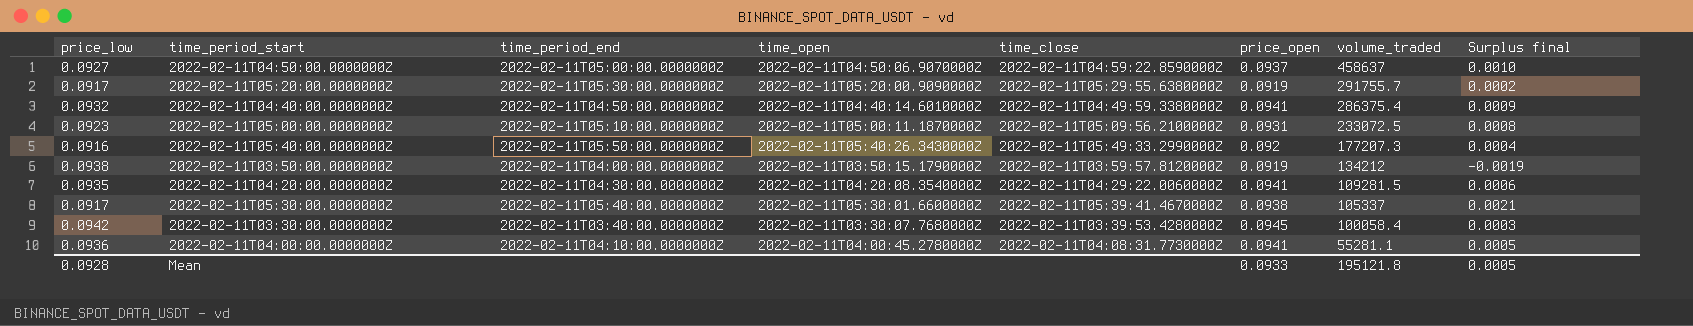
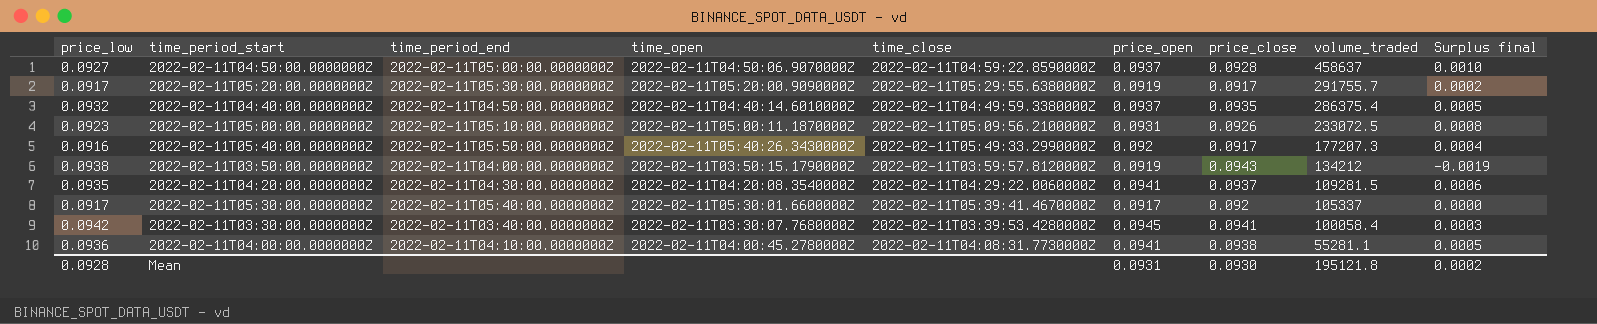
column price_close | position: none -> 7
2022-02-11T04:40:00.0000000Z | price_open: 0.0941 -> 0.0937
2022-02-11T04:40:00.0000000Z | Surplus final: 0.0009 -> 0.0005
2022-02-11T05:30:00.0000000Z | price_open: 0.0938 -> 0.0917
2022-02-11T05:30:00.0000000Z | Surplus final: 0.0021 -> 0.0000
Mean | price_open: 0.0933 -> 0.0931
Mean | Surplus final: 0.0005 -> 0.0002

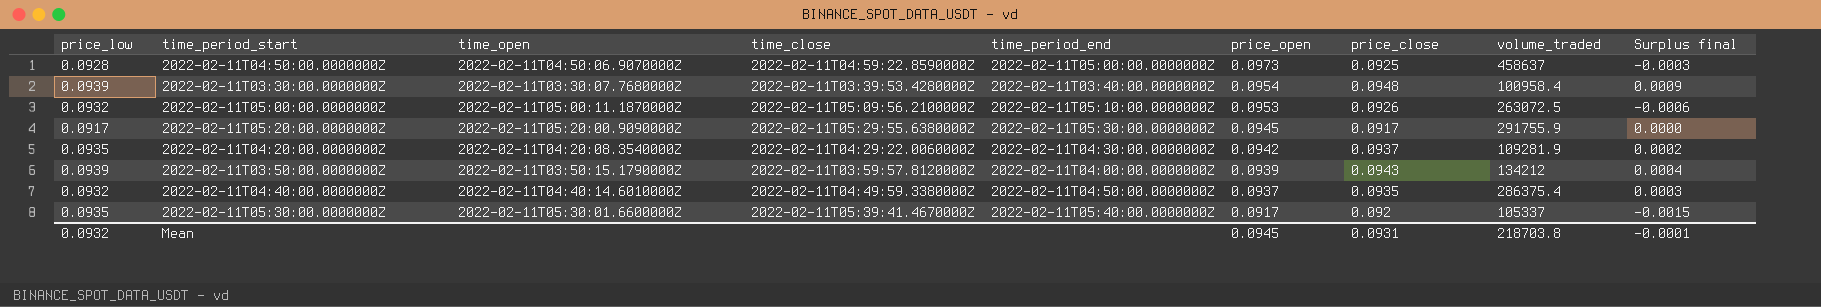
row order: volume_traded descending -> price_open descending
column time_period_end | position: 3 -> 5
column Surplus final | formula: [price_open] - [price_low] -> [price_close] - [price_low]
row 2022-02-11T05:40:00.0000000Z: 0.0916 | 2022-02-11T05:50:00.0000000Z | 2022-02-11T05:40:26.3430000Z | 2022-02-11T05:49:33.2990000Z | 0.092 | 0.0917 | 177207.3 | 0.0004 -> none
row 2022-02-11T04:00:00.0000000Z: 0.0936 | 2022-02-11T04:10:00.0000000Z | 2022-02-11T04:00:45.2780000Z | 2022-02-11T04:08:31.7730000Z | 0.0941 | 0.0938 | 55281.1 | 0.0005 -> none
2022-02-11T04:50:00.0000000Z | price_low: 0.0927 -> 0.0928
2022-02-11T04:50:00.0000000Z | price_open: 0.0937 -> 0.0973
2022-02-11T04:50:00.0000000Z | price_close: 0.0928 -> 0.0925
2022-02-11T03:30:00.0000000Z | price_low: 0.0942 -> 0.0939
2022-02-11T03:30:00.0000000Z | price_open: 0.0945 -> 0.0954
2022-02-11T03:30:00.0000000Z | price_close: 0.0941 -> 0.0948
2022-02-11T03:30:00.0000000Z | volume_traded: 100058.4 -> 100958.4
2022-02-11T05:00:00.0000000Z | price_low: 0.0923 -> 0.0932
2022-02-11T05:00:00.0000000Z | price_open: 0.0931 -> 0.0953
2022-02-11T05:00:00.0000000Z | volume_traded: 233072.5 -> 263072.5
2022-02-11T05:20:00.0000000Z | price_open: 0.0919 -> 0.0945
2022-02-11T05:20:00.0000000Z | volume_traded: 291755.7 -> 291755.9
2022-02-11T04:20:00.0000000Z | price_open: 0.0941 -> 0.0942
2022-02-11T04:20:00.0000000Z | volume_traded: 109281.5 -> 109281.9
2022-02-11T03:50:00.0000000Z | price_low: 0.0938 -> 0.0939
2022-02-11T03:50:00.0000000Z | price_open: 0.0919 -> 0.0939
2022-02-11T05:30:00.0000000Z | price_low: 0.0917 -> 0.0935
Mean | price_low: 0.0928 -> 0.0932
Mean | price_open: 0.0931 -> 0.0945
Mean | price_close: 0.0930 -> 0.0931
Mean | volume_traded: 195121.8 -> 218703.8
Mean | Surplus final: 0.0002 -> -0.0001

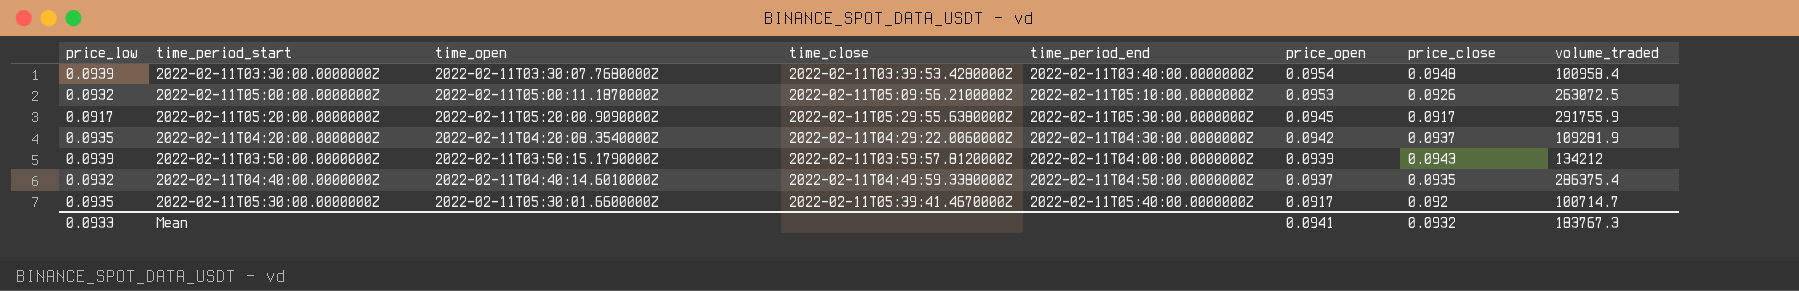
column Surplus final | formula: [price_close] - [price_low] -> none
row 2022-02-11T04:50:00.0000000Z: 0.0928 | 2022-02-11T04:50:06.9070000Z | 2022-02-11T04:59:22.8590000Z | 2022-02-11T05:00:00.0000000Z | 0.0973 | 0.0925 | 458637 | -0.0003 -> none
2022-02-11T05:30:00.0000000Z | volume_traded: 105337 -> 100714.7
Mean | price_low: 0.0932 -> 0.0933
Mean | price_open: 0.0945 -> 0.0941
Mean | price_close: 0.0931 -> 0.0932
Mean | volume_traded: 218703.8 -> 183767.3

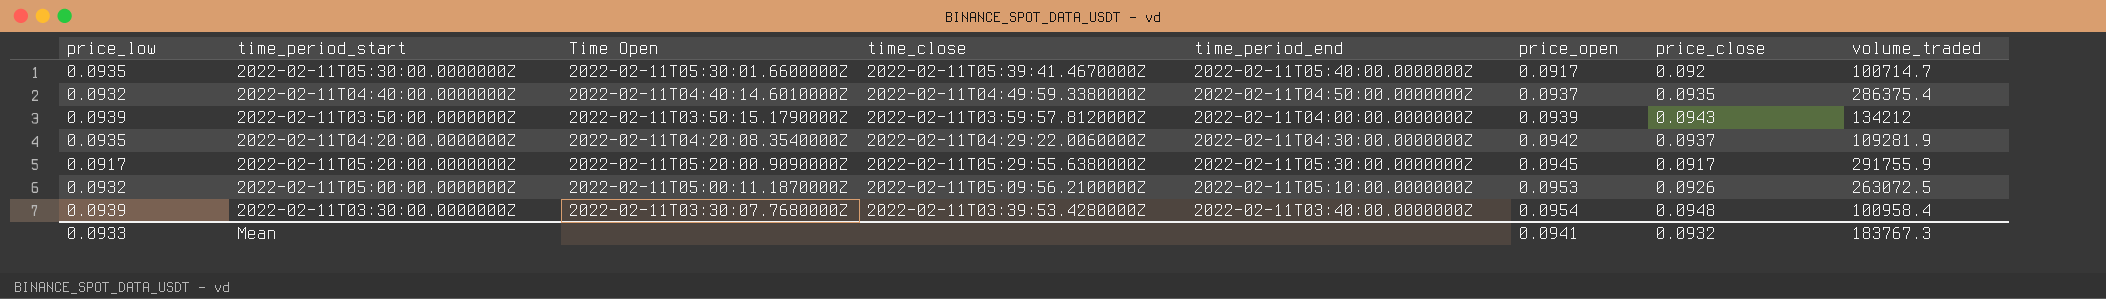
row order: price_open descending -> price_open ascending
column name: time_open -> Time Open

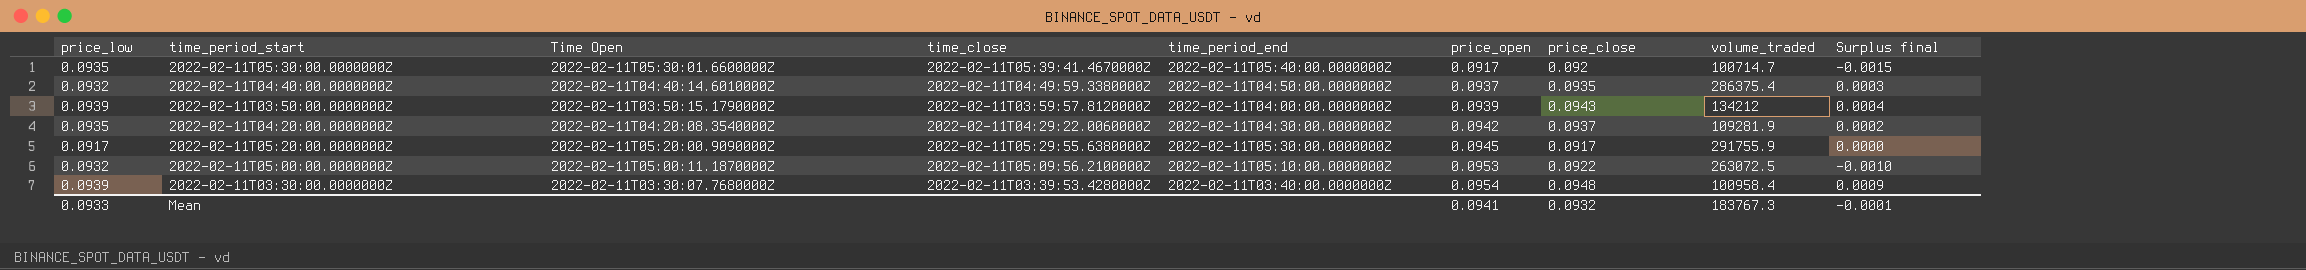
column Surplus final | formula: none -> [price_close] - [price_low]
2022-02-11T05:00:00.0000000Z | price_close: 0.0926 -> 0.0922

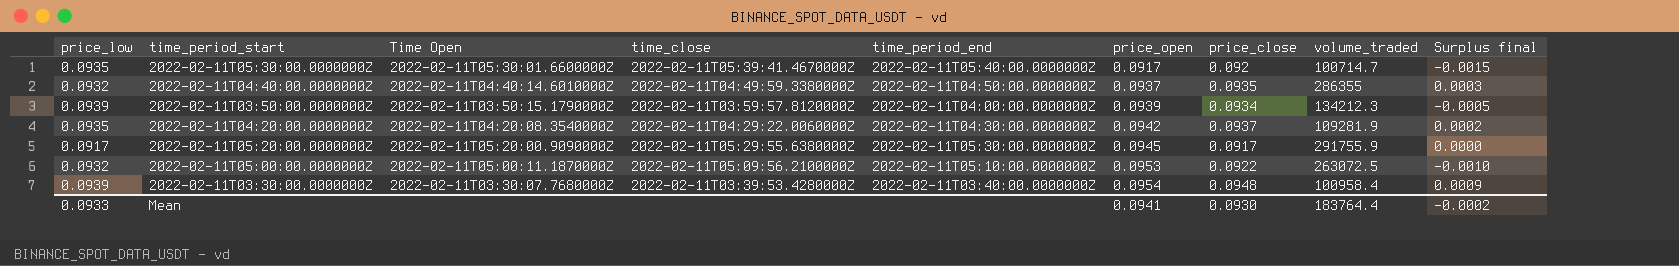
2022-02-11T04:40:00.0000000Z | volume_traded: 286375.4 -> 286355
2022-02-11T03:50:00.0000000Z | price_close: 0.0943 -> 0.0934
2022-02-11T03:50:00.0000000Z | volume_traded: 134212 -> 134212.3
2022-02-11T03:50:00.0000000Z | Surplus final: 0.0004 -> -0.0005
Mean | price_close: 0.0932 -> 0.0930
Mean | volume_traded: 183767.3 -> 183764.4
Mean | Surplus final: -0.0001 -> -0.0002

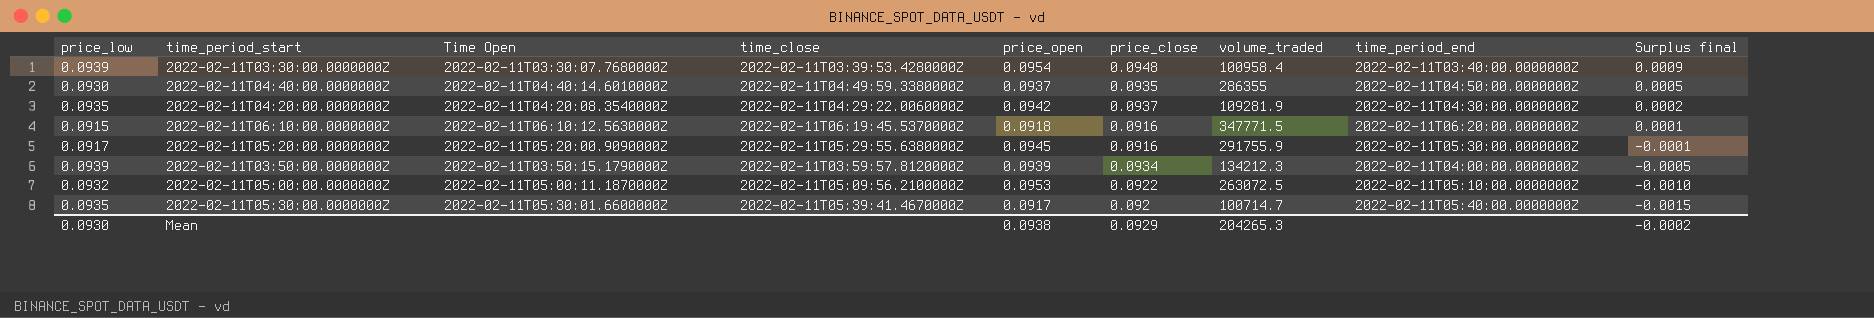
row order: price_open ascending -> Surplus final descending
column time_period_end | position: 5 -> 8
2022-02-11T04:40:00.0000000Z | price_low: 0.0932 -> 0.0930
2022-02-11T04:40:00.0000000Z | Surplus final: 0.0003 -> 0.0005
row 2022-02-11T06:10:00.0000000Z: none -> 0.0915 | 2022-02-11T06:10:12.5630000Z | 2022-02-11T06:19:45.5370000Z | 0.0918 | 0.0916 | 347771.5 | 2022-02-11T06:20:00.0000000Z | 0.0001
2022-02-11T05:20:00.0000000Z | price_close: 0.0917 -> 0.0916
2022-02-11T05:20:00.0000000Z | Surplus final: 0.0000 -> -0.0001
Mean | price_low: 0.0933 -> 0.0930
Mean | price_open: 0.0941 -> 0.0938
Mean | price_close: 0.0930 -> 0.0929
Mean | volume_traded: 183764.4 -> 204265.3

